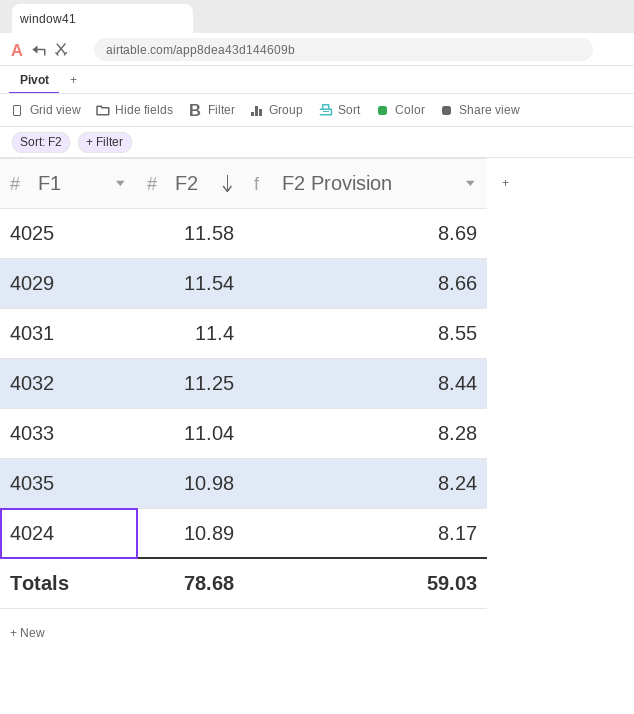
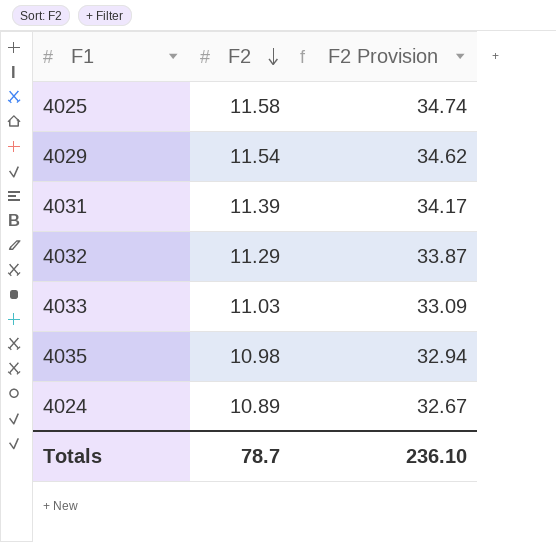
column F2 Provision | formula: [F2] * 0.75 -> [F2] * 3
4031 | F2: 11.4 -> 11.39
4032 | F2: 11.25 -> 11.29
4033 | F2: 11.04 -> 11.03
Totals | F2: 78.68 -> 78.7
Totals | F2 Provision: 59.03 -> 236.10

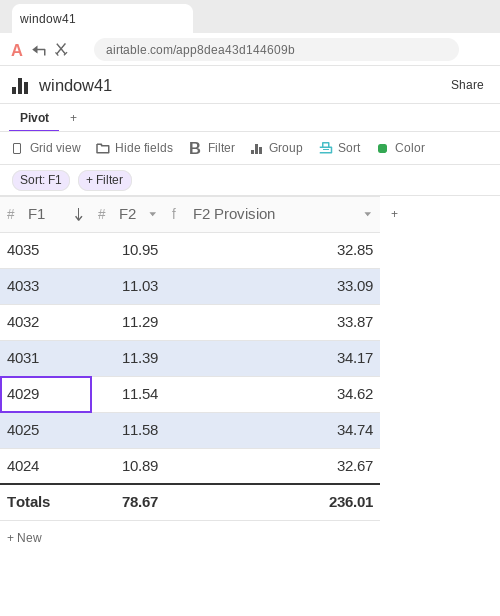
row order: F2 descending -> F1 descending
4035 | F2: 10.98 -> 10.95
4035 | F2 Provision: 32.94 -> 32.85
Totals | F2: 78.7 -> 78.67
Totals | F2 Provision: 236.10 -> 236.01

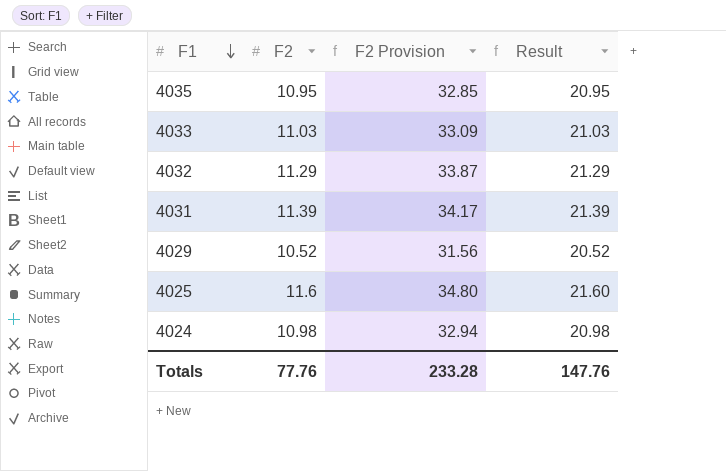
column Result | formula: none -> [F2] + 10
4029 | F2: 11.54 -> 10.52
4029 | F2 Provision: 34.62 -> 31.56
4025 | F2: 11.58 -> 11.6
4025 | F2 Provision: 34.74 -> 34.80
4024 | F2: 10.89 -> 10.98
4024 | F2 Provision: 32.67 -> 32.94
Totals | F2: 78.67 -> 77.76
Totals | F2 Provision: 236.01 -> 233.28

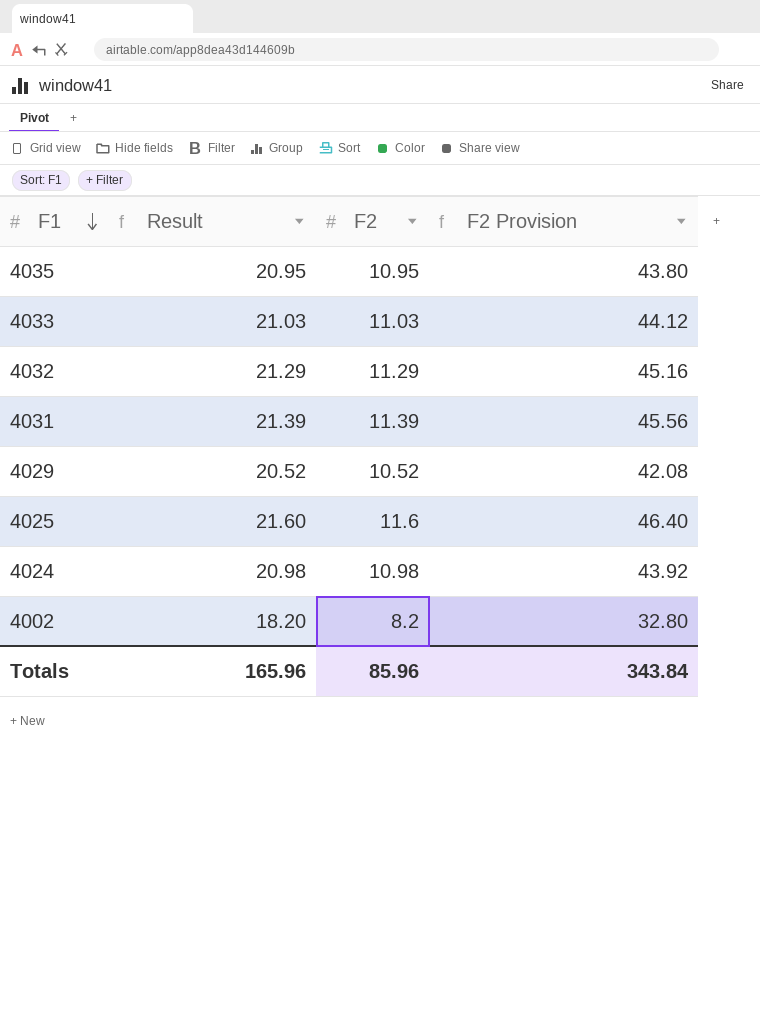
column Result | position: 4 -> 2
column F2 Provision | formula: [F2] * 3 -> [F2] * 4
row 4002: none -> 18.20 | 8.2 | 32.80
Totals | Result: 147.76 -> 165.96
Totals | F2: 77.76 -> 85.96
Totals | F2 Provision: 233.28 -> 343.84

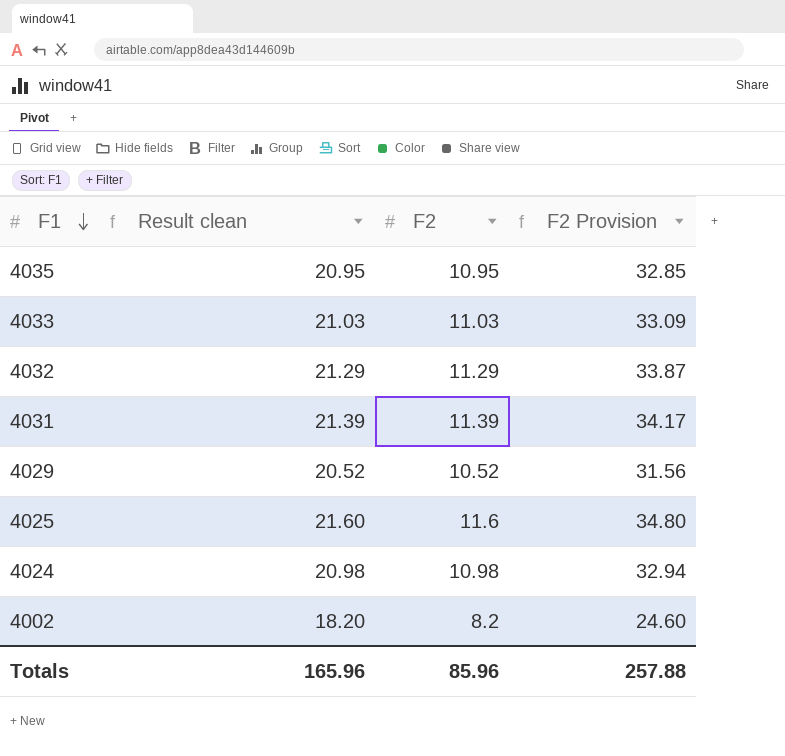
column name: Result -> Result clean
column F2 Provision | formula: [F2] * 4 -> [F2] * 3
Totals | F2 Provision: 343.84 -> 257.88

